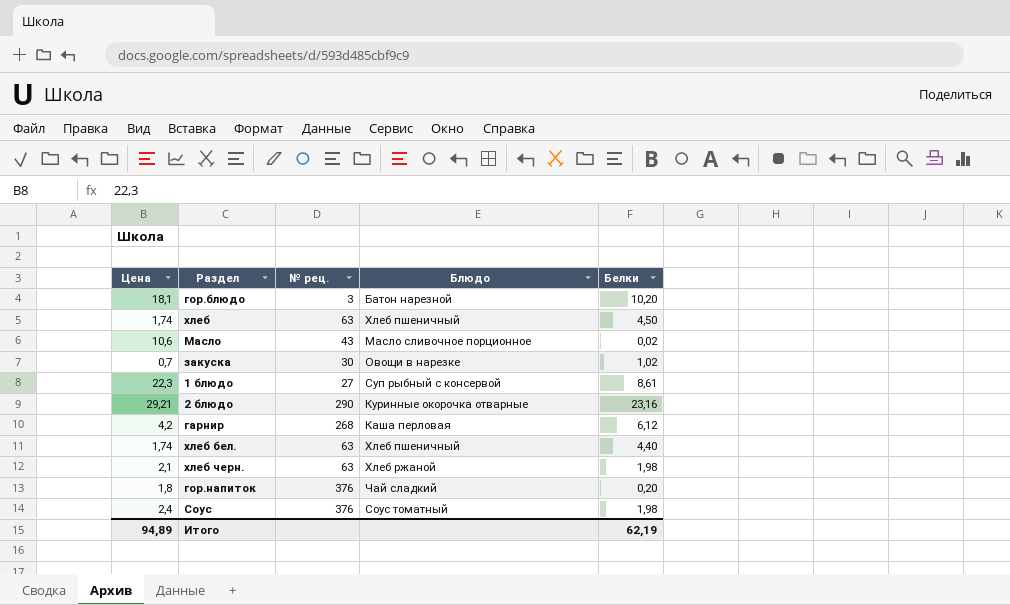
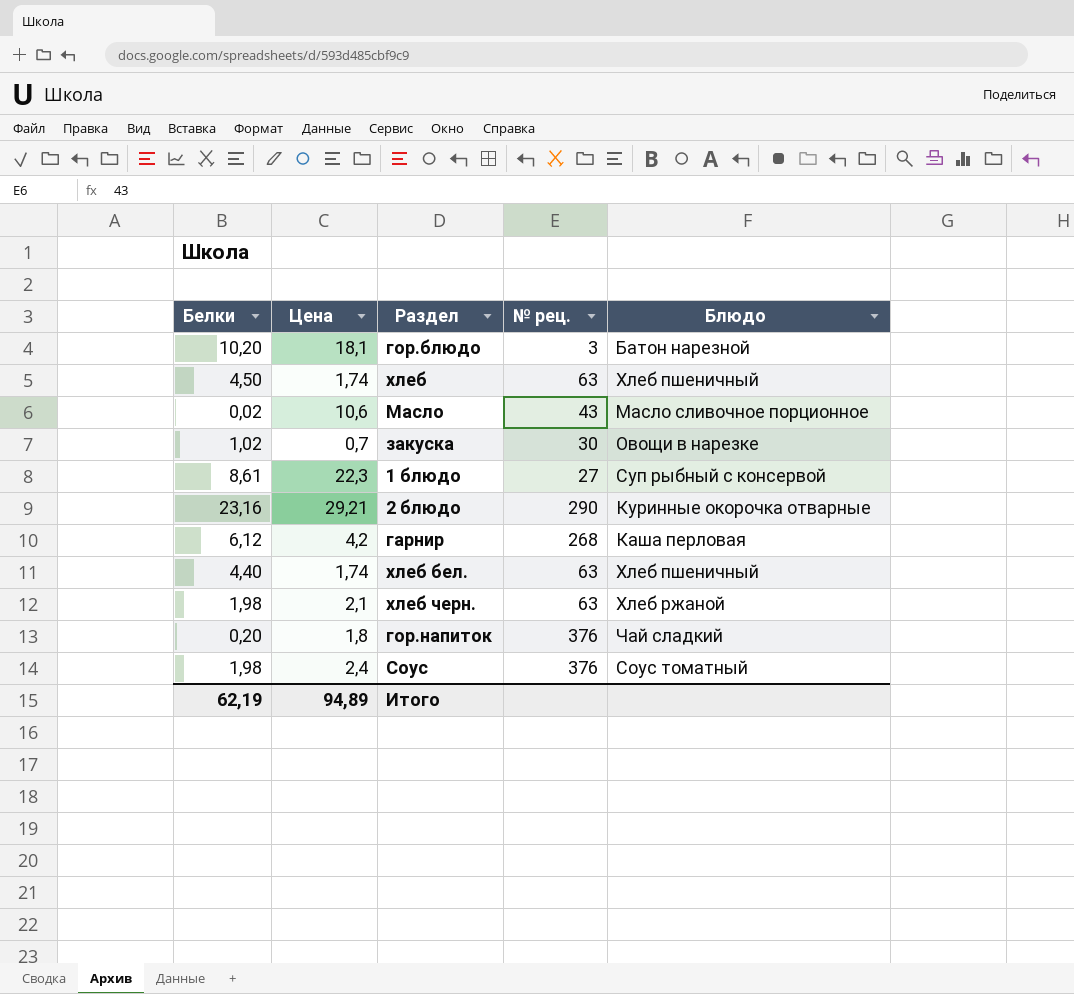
column Белки | position: 5 -> 1

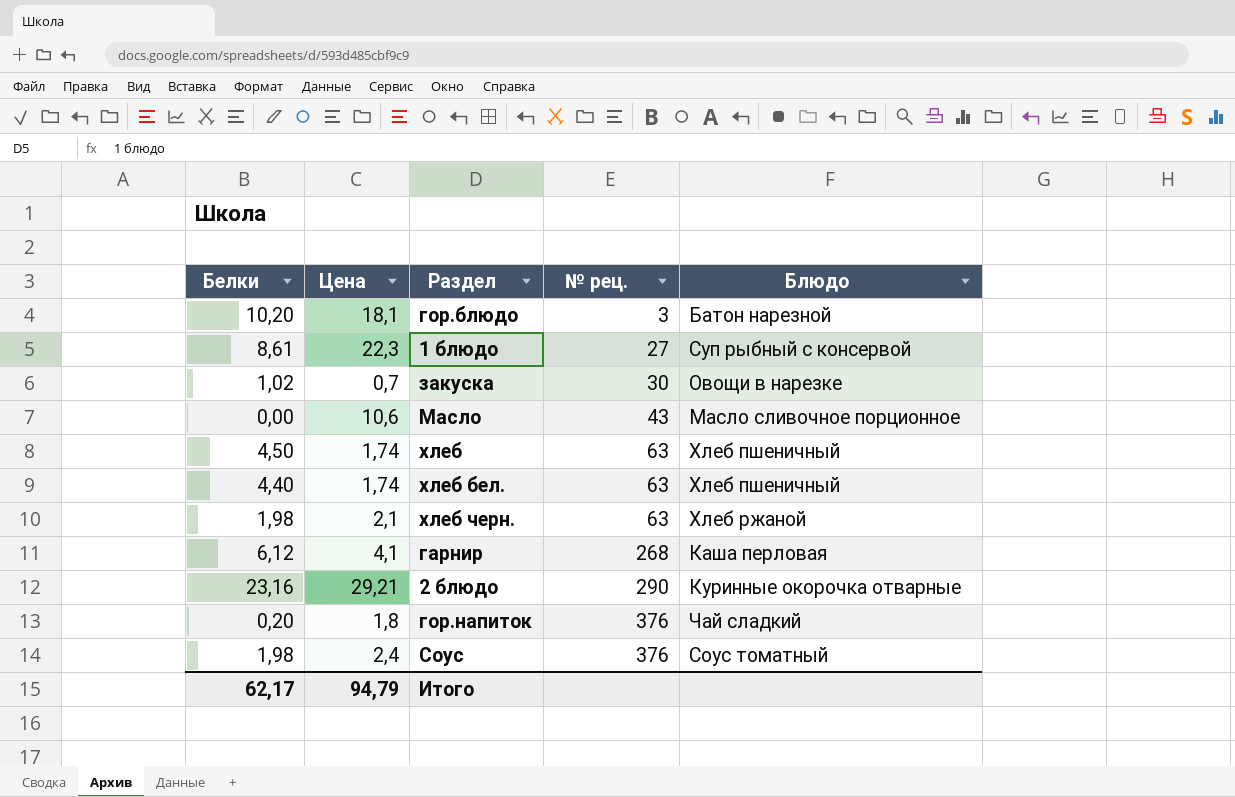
row order: none -> № рец. ascending
Масло | Белки: 0,02 -> 0,00
гарнир | Цена: 4,2 -> 4,1
Итого | Белки: 62,19 -> 62,17
Итого | Цена: 94,89 -> 94,79

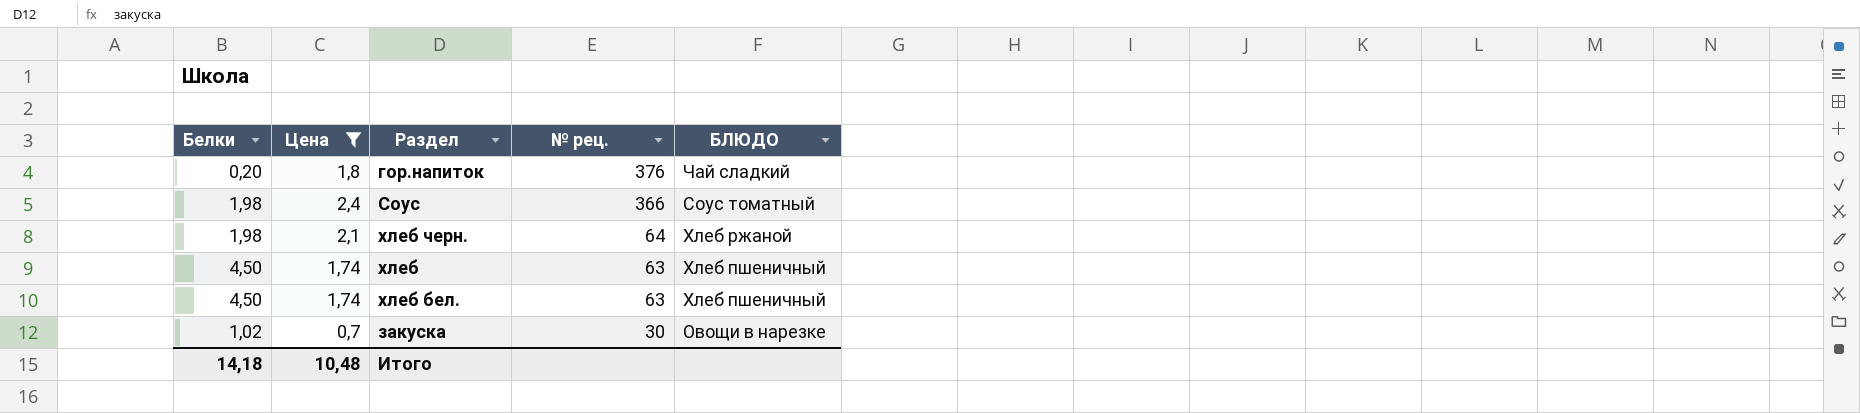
filter: none -> Цена <= 2,4
row order: № рец. ascending -> № рец. descending
column name: Блюдо -> БЛЮДО
Соус | № рец.: 376 -> 366
хлеб черн. | № рец.: 63 -> 64
хлеб бел. | Белки: 4,40 -> 4,50
Итого | Белки: 62,17 -> 14,18
Итого | Цена: 94,79 -> 10,48

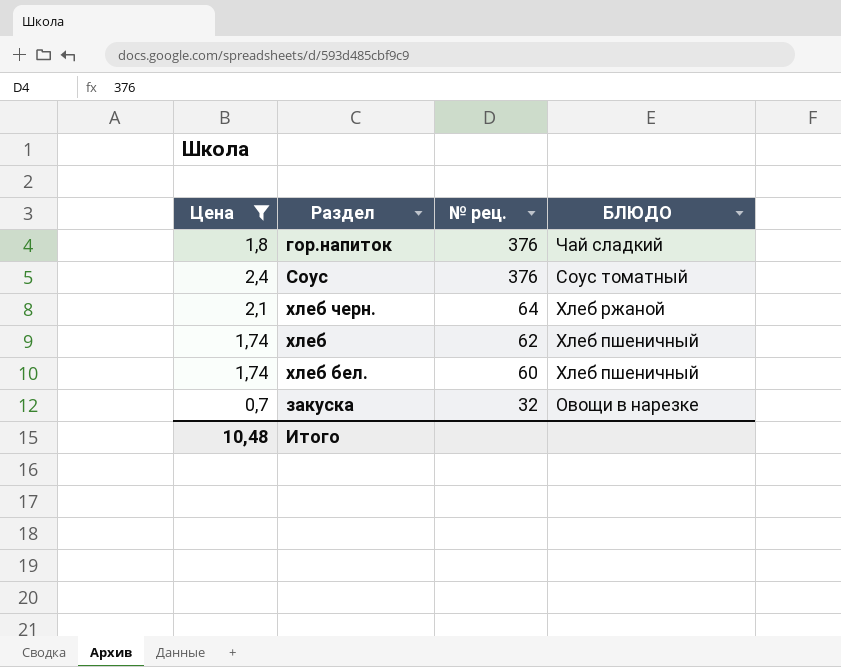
column Белки | position: 1 -> none
Соус | № рец.: 366 -> 376
хлеб | № рец.: 63 -> 62
хлеб бел. | № рец.: 63 -> 60
закуска | № рец.: 30 -> 32

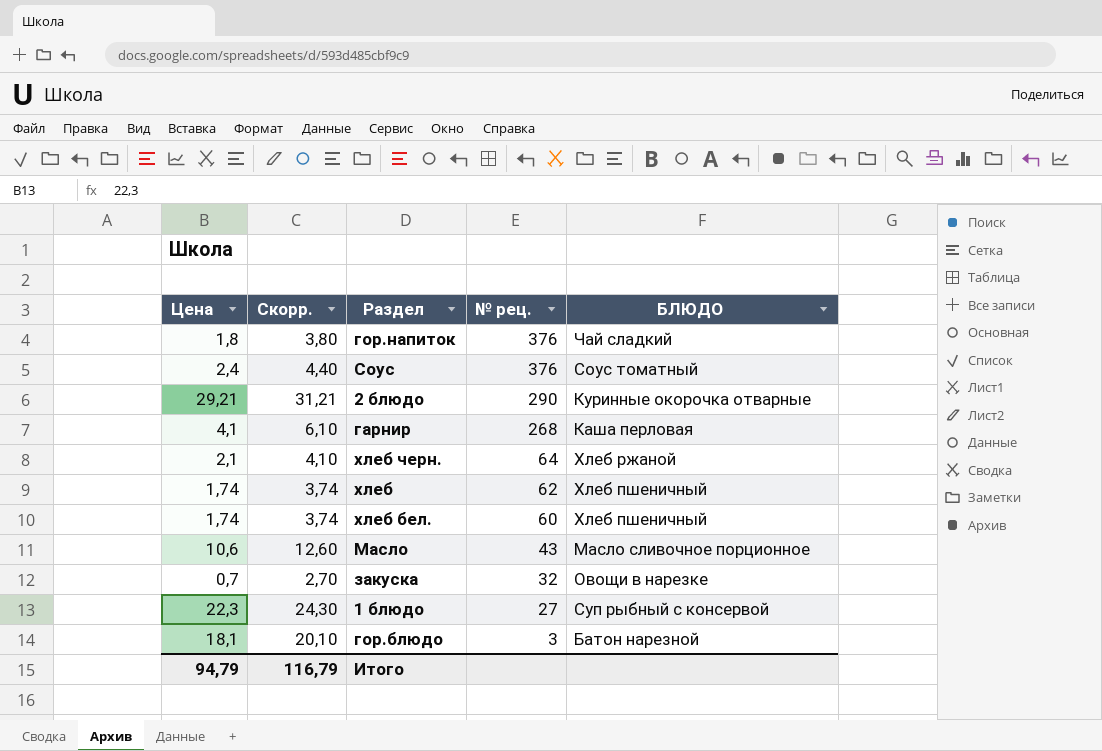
filter: Цена <= 2,4 -> none
column Скорр. | formula: none -> [Цена] + 2
Итого | Цена: 10,48 -> 94,79

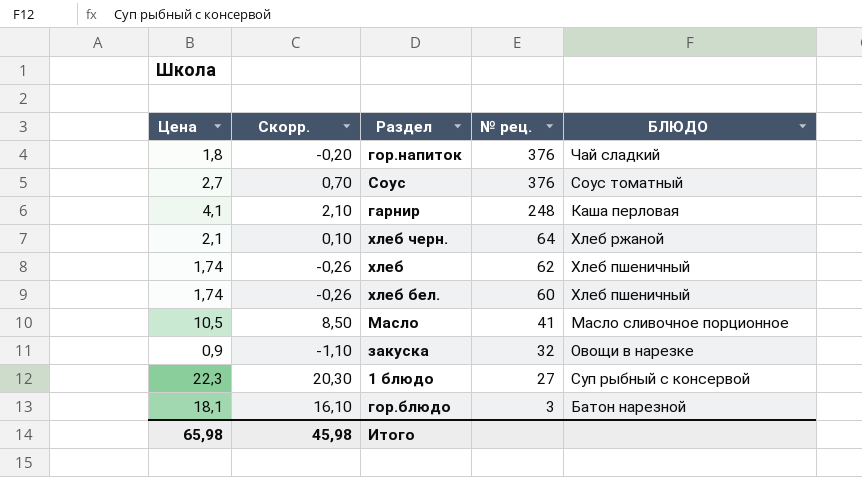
column Скорр. | formula: [Цена] + 2 -> [Цена] - 2
row 2 блюдо: 29,21 | 31,21 | 290 | Куринные окорочка отварные -> none
Соус | Цена: 2,4 -> 2,7
гарнир | № рец.: 268 -> 248
Масло | Цена: 10,6 -> 10,5
Масло | № рец.: 43 -> 41
закуска | Цена: 0,7 -> 0,9
Итого | Цена: 94,79 -> 65,98
Итого | Скорр.: 116,79 -> 45,98

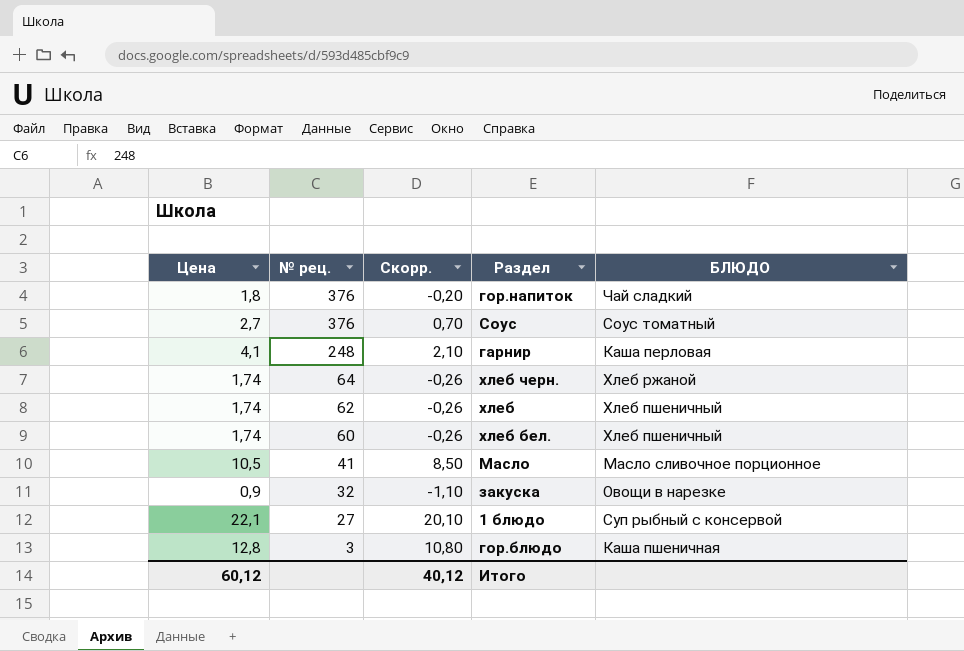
column № рец. | position: 4 -> 2
хлеб черн. | Цена: 2,1 -> 1,74
хлеб черн. | Скорр.: 0,10 -> -0,26
1 блюдо | Цена: 22,3 -> 22,1
1 блюдо | Скорр.: 20,30 -> 20,10
гор.блюдо | Цена: 18,1 -> 12,8
гор.блюдо | Скорр.: 16,10 -> 10,80
гор.блюдо | БЛЮДО: Батон нарезной -> Каша пшеничная
Итого | Цена: 65,98 -> 60,12
Итого | Скорр.: 45,98 -> 40,12

